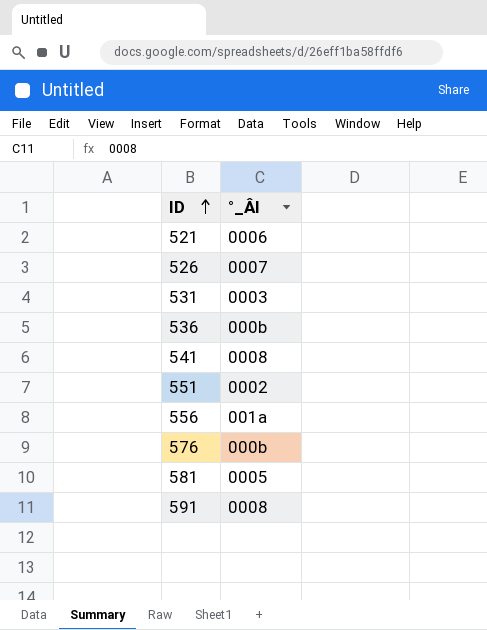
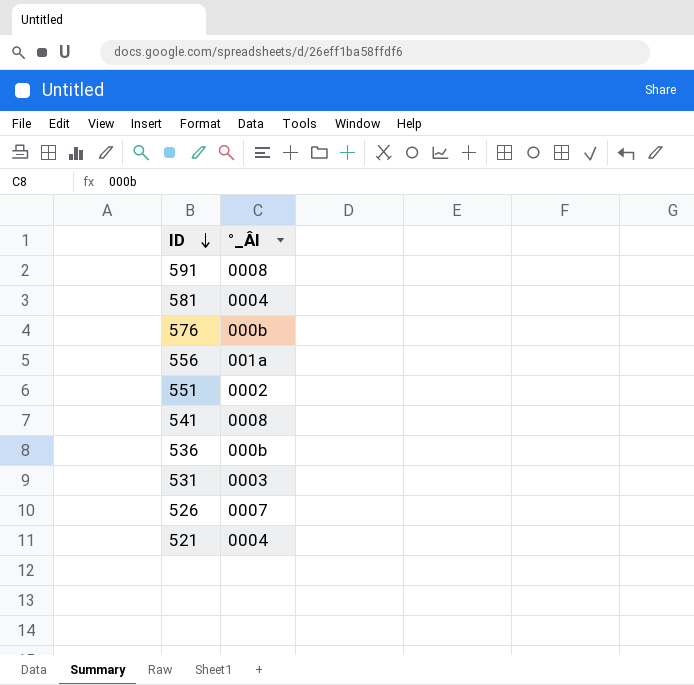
row order: ID ascending -> ID descending
581 | °_ÂI: 0005 -> 0004
521 | °_ÂI: 0006 -> 0004

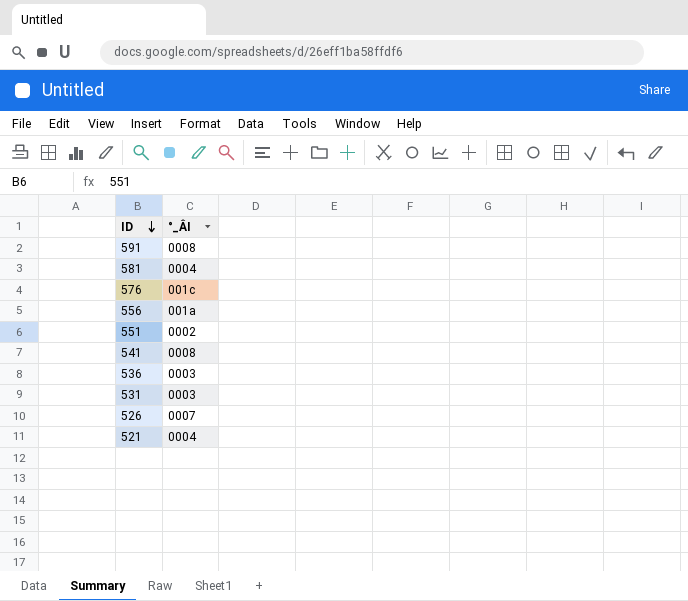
576 | °_ÂI: 000b -> 001c
536 | °_ÂI: 000b -> 0003

